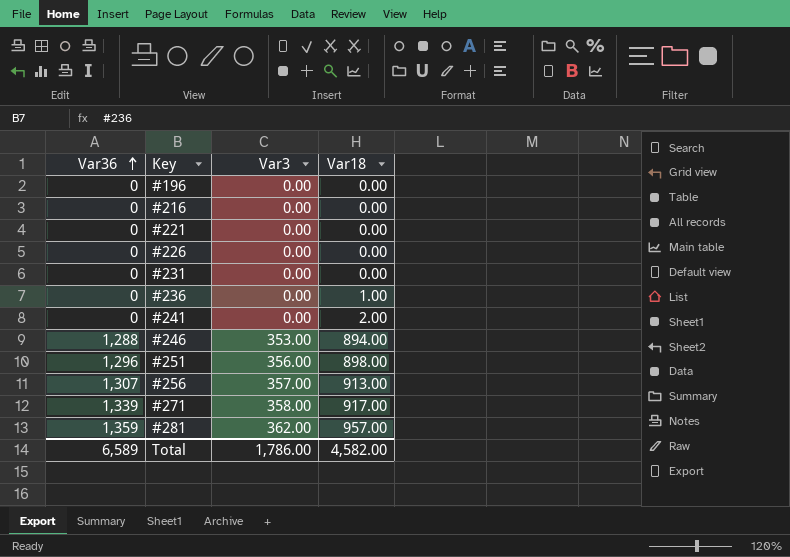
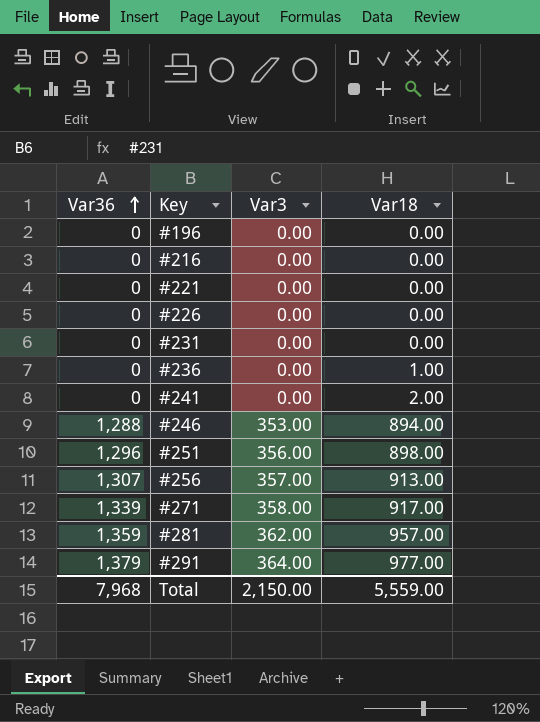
row #291: none -> 1,379 | 364.00 | 977.00
Total | Var36: 6,589 -> 7,968
Total | Var3: 1,786.00 -> 2,150.00
Total | Var18: 4,582.00 -> 5,559.00

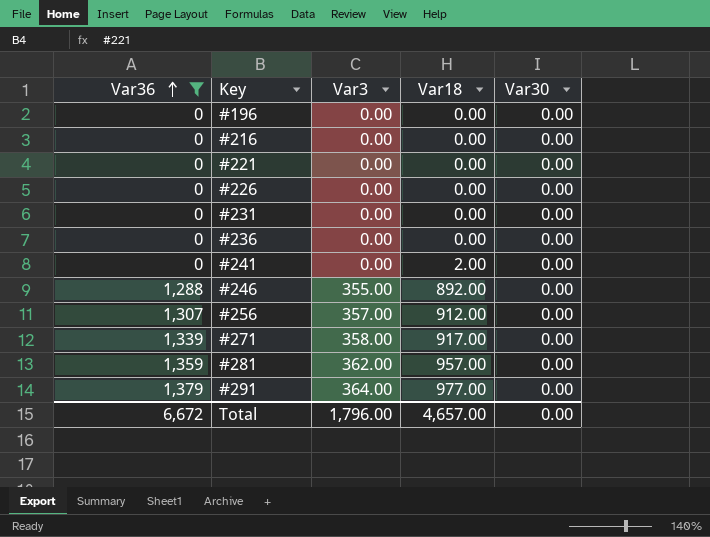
filter: none -> Var36 != 1,296
column Var30 | position: none -> 5
#236 | Var18: 1.00 -> 0.00
#246 | Var3: 353.00 -> 355.00
#246 | Var18: 894.00 -> 892.00
#256 | Var18: 913.00 -> 912.00
Total | Var36: 7,968 -> 6,672
Total | Var3: 2,150.00 -> 1,796.00
Total | Var18: 5,559.00 -> 4,657.00

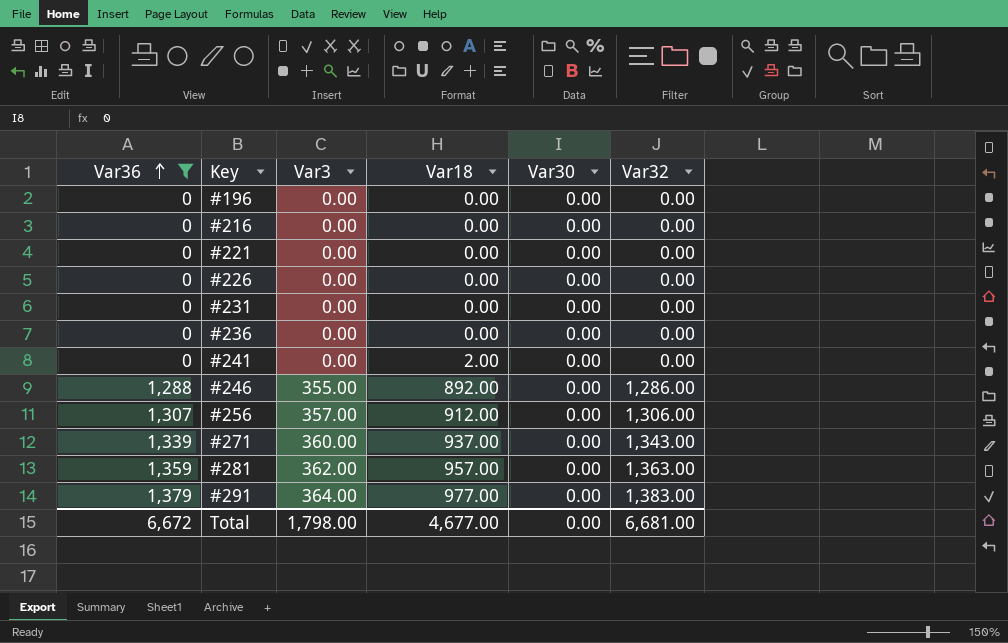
column Var32 | position: none -> 6
#271 | Var3: 358.00 -> 360.00
#271 | Var18: 917.00 -> 937.00
Total | Var3: 1,796.00 -> 1,798.00
Total | Var18: 4,657.00 -> 4,677.00

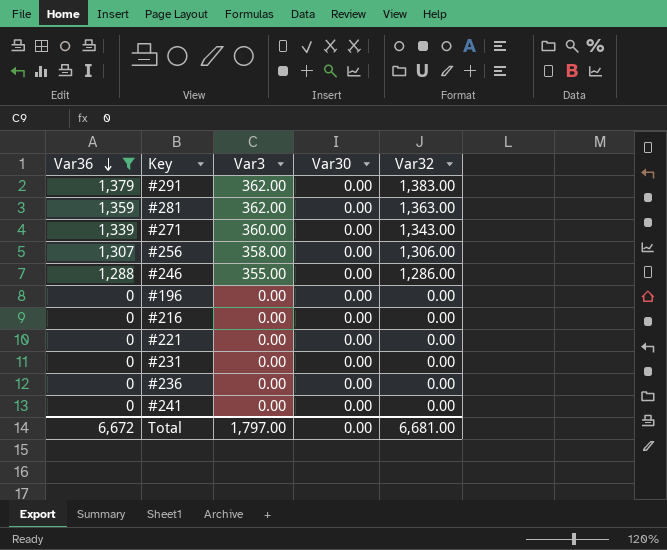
row order: Var36 ascending -> Var36 descending
column Var18 | position: 4 -> none
row #226: 0 | 0.00 | 0.00 | 0.00 | 0.00 -> none
#291 | Var3: 364.00 -> 362.00
#256 | Var3: 357.00 -> 358.00
Total | Var3: 1,798.00 -> 1,797.00

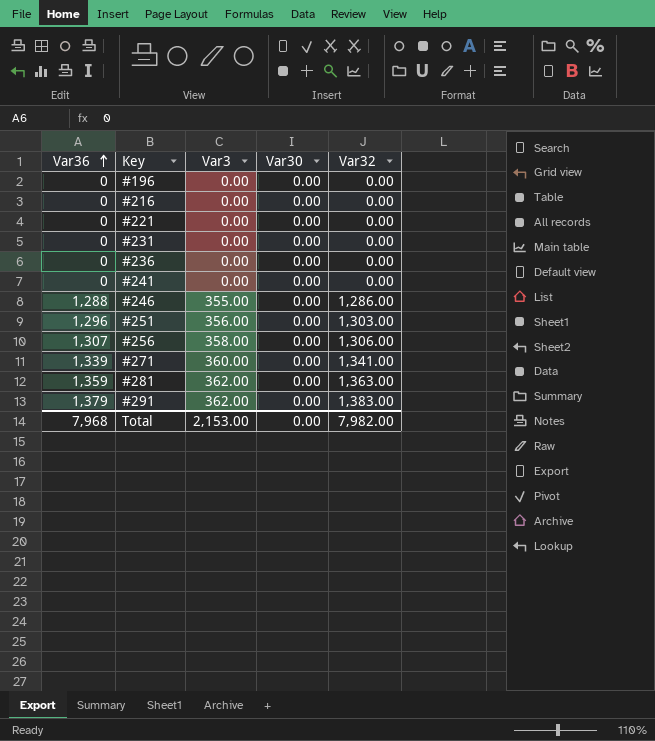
filter: Var36 != 1,296 -> none
row order: Var36 descending -> Var36 ascending
#271 | Var32: 1,343.00 -> 1,341.00
Total | Var36: 6,672 -> 7,968
Total | Var3: 1,797.00 -> 2,153.00
Total | Var32: 6,681.00 -> 7,982.00

